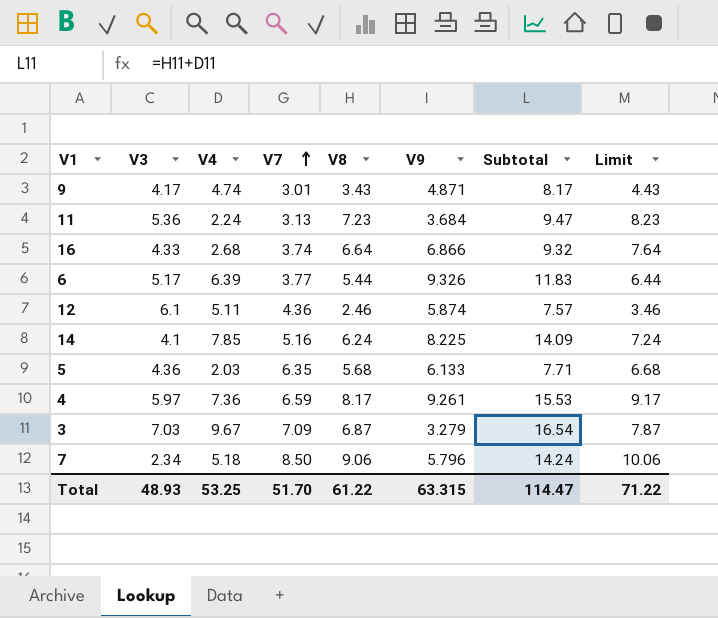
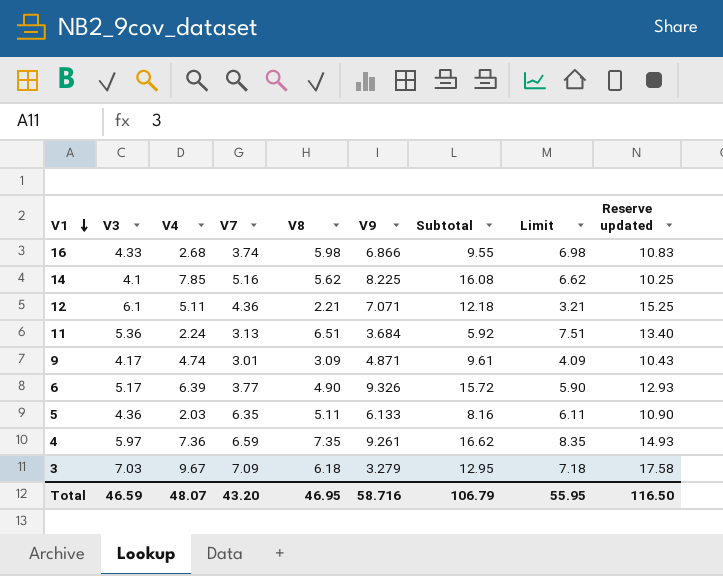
row order: V7 ascending -> V1 descending
column Subtotal | formula: [V4] + [V8] -> [V4] + [V9]
column Reserve updated | formula: none -> [V3] * 2.5
row 7: 2.34 | 5.18 | 8.50 | 9.06 | 5.796 | 14.24 | 10.06 -> none
16 | V8: 6.64 -> 5.98
16 | Limit: 7.64 -> 6.98
14 | V8: 6.24 -> 5.62
14 | Limit: 7.24 -> 6.62
12 | V8: 2.46 -> 2.21
12 | V9: 5.874 -> 7.071
12 | Limit: 3.46 -> 3.21
11 | V8: 7.23 -> 6.51
11 | Limit: 8.23 -> 7.51
9 | V8: 3.43 -> 3.09
9 | Limit: 4.43 -> 4.09
6 | V8: 5.44 -> 4.90
6 | Limit: 6.44 -> 5.90
5 | V8: 5.68 -> 5.11
5 | Limit: 6.68 -> 6.11
4 | V8: 8.17 -> 7.35
4 | Limit: 9.17 -> 8.35
3 | V8: 6.87 -> 6.18
3 | Limit: 7.87 -> 7.18
Total | V3: 48.93 -> 46.59
Total | V4: 53.25 -> 48.07
Total | V7: 51.70 -> 43.20
Total | V8: 61.22 -> 46.95
Total | V9: 63.315 -> 58.716
Total | Subtotal: 114.47 -> 106.79
Total | Limit: 71.22 -> 55.95

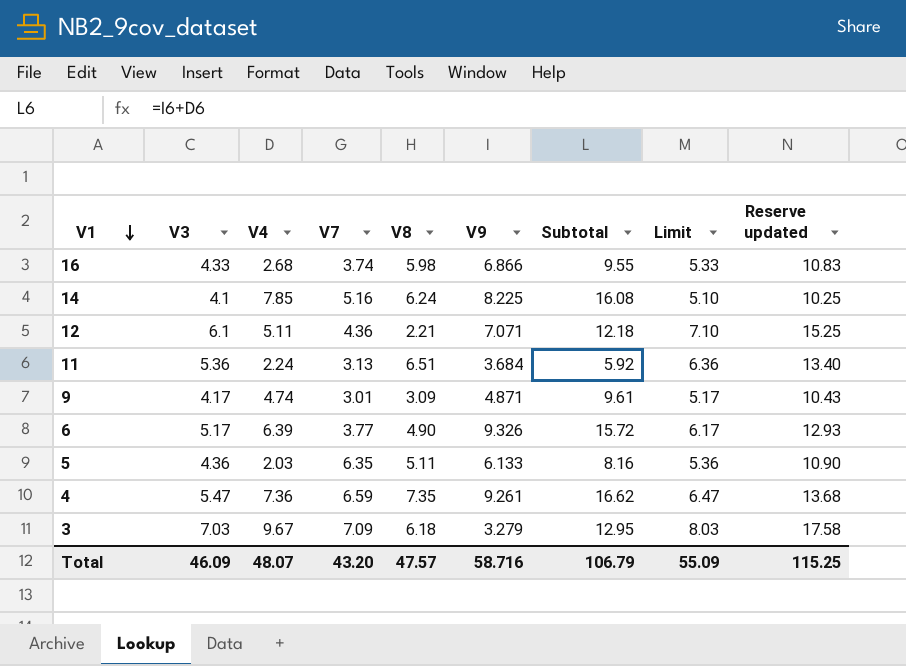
column Limit | formula: [V8] + 1 -> [V3] + 1
14 | V8: 5.62 -> 6.24
4 | V3: 5.97 -> 5.47
4 | Reserve updated: 14.93 -> 13.68
Total | V3: 46.59 -> 46.09
Total | V8: 46.95 -> 47.57
Total | Limit: 55.95 -> 55.09
Total | Reserve updated: 116.50 -> 115.25

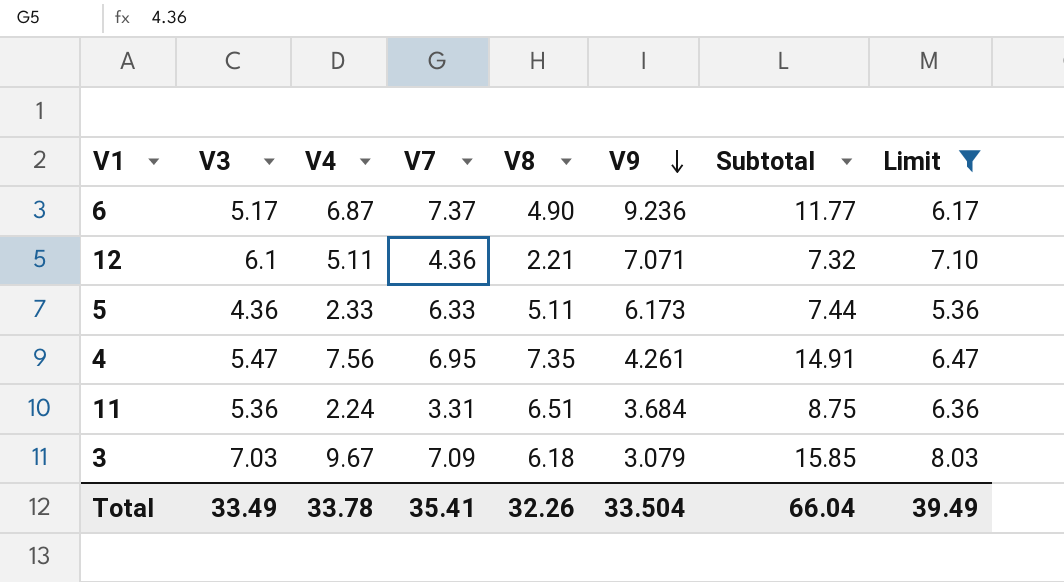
filter: none -> Limit >= 5.36
row order: V1 descending -> V9 descending
column Reserve updated | formula: [V3] * 2.5 -> none
column Subtotal | formula: [V4] + [V9] -> [V4] + [V8]
6 | V4: 6.39 -> 6.87
6 | V7: 3.77 -> 7.37
6 | V9: 9.326 -> 9.236
5 | V4: 2.03 -> 2.33
5 | V7: 6.35 -> 6.33
5 | V9: 6.133 -> 6.173
4 | V4: 7.36 -> 7.56
4 | V7: 6.59 -> 6.95
4 | V9: 9.261 -> 4.261
11 | V7: 3.13 -> 3.31
3 | V9: 3.279 -> 3.079
Total | V3: 46.09 -> 33.49
Total | V4: 48.07 -> 33.78
Total | V7: 43.20 -> 35.41
Total | V8: 47.57 -> 32.26
Total | V9: 58.716 -> 33.504
Total | Subtotal: 106.79 -> 66.04
Total | Limit: 55.09 -> 39.49

